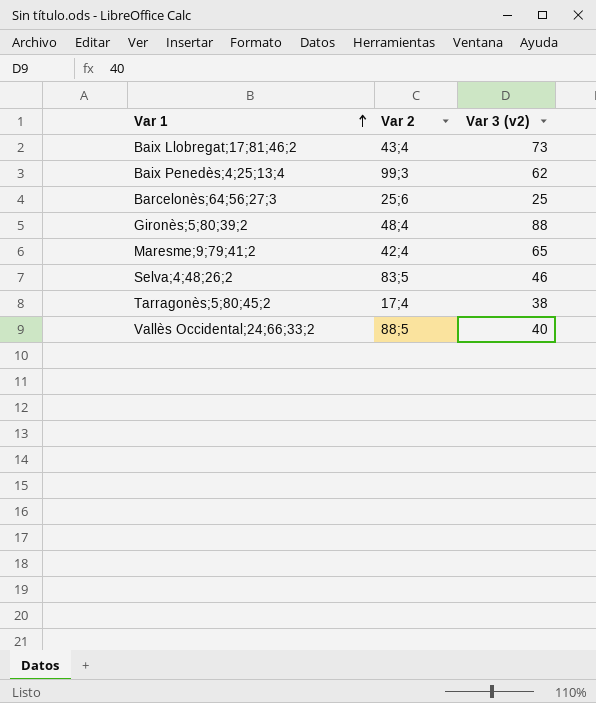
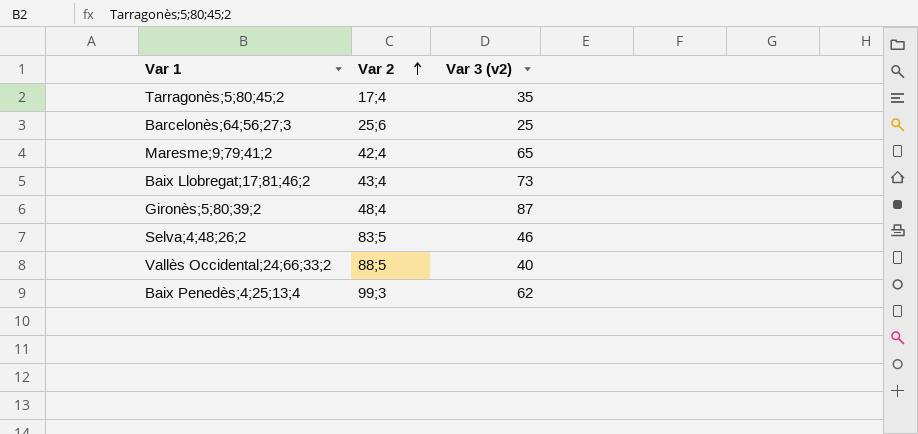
row order: Var 1 ascending -> Var 2 ascending
Tarragonès;5;80;45;2 | Var 3 (v2): 38 -> 35
Gironès;5;80;39;2 | Var 3 (v2): 88 -> 87

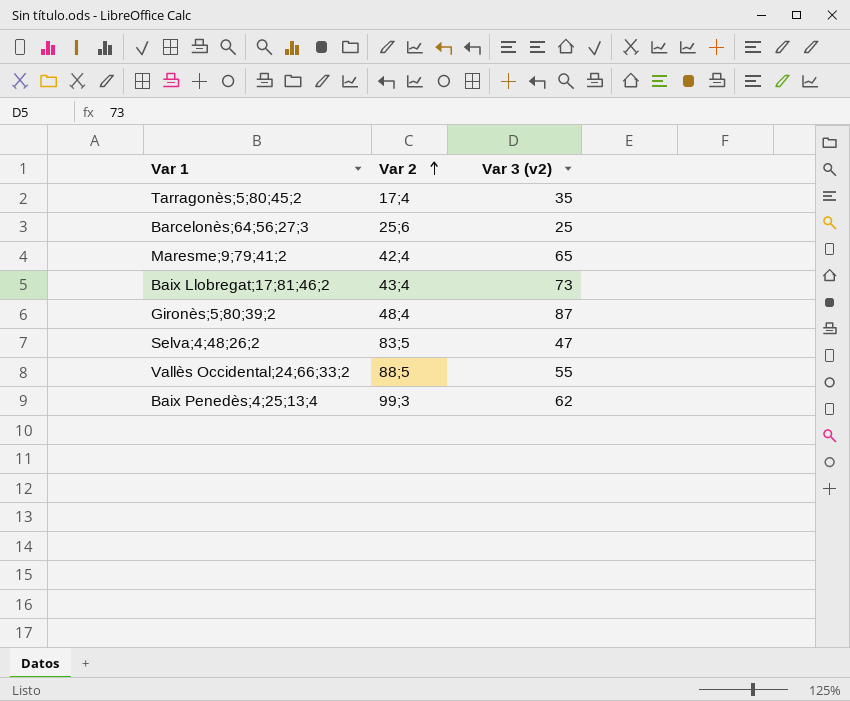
Selva;4;48;26;2 | Var 3 (v2): 46 -> 47
Vallès Occidental;24;66;33;2 | Var 3 (v2): 40 -> 55

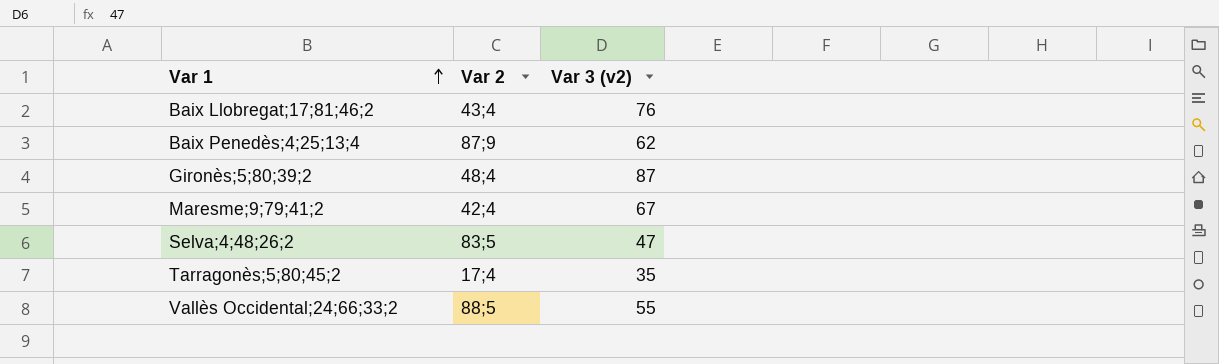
row order: Var 2 ascending -> Var 1 ascending
row Barcelonès;64;56;27;3: 25;6 | 25 -> none
Baix Llobregat;17;81;46;2 | Var 3 (v2): 73 -> 76
Baix Penedès;4;25;13;4 | Var 2: 99;3 -> 87;9
Maresme;9;79;41;2 | Var 3 (v2): 65 -> 67

